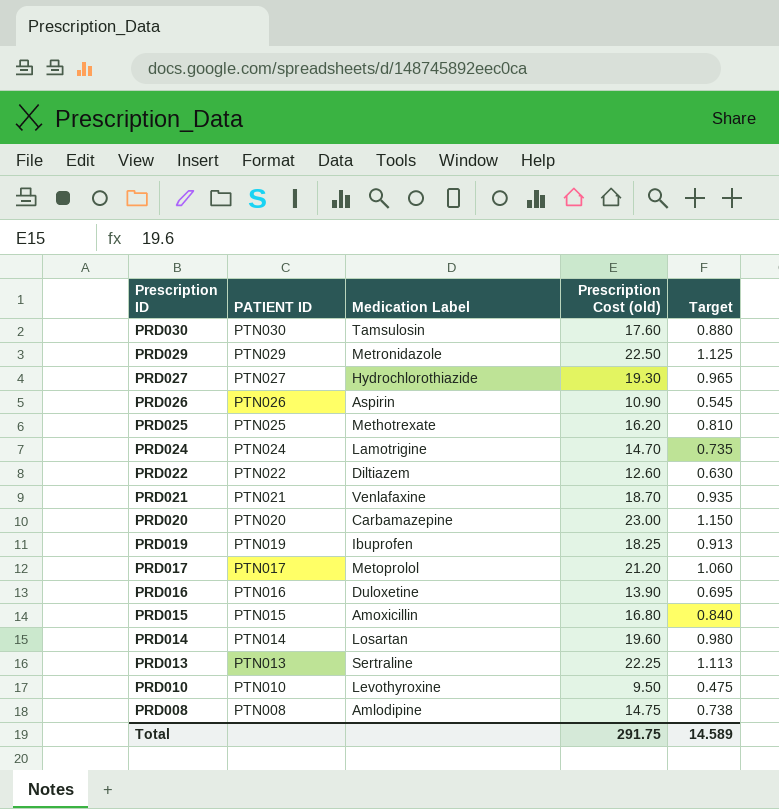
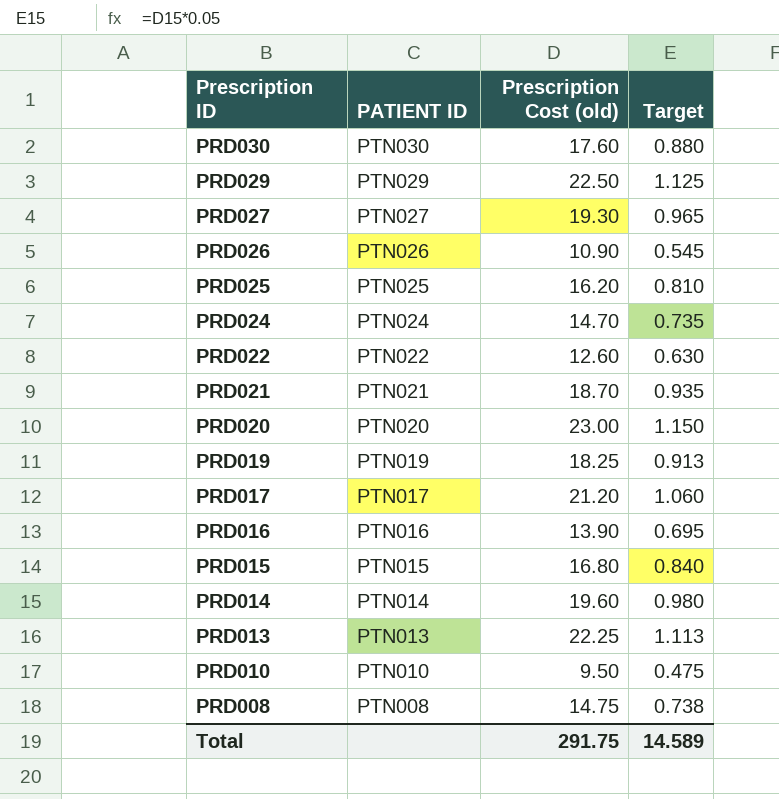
column Medication Label | position: 3 -> none

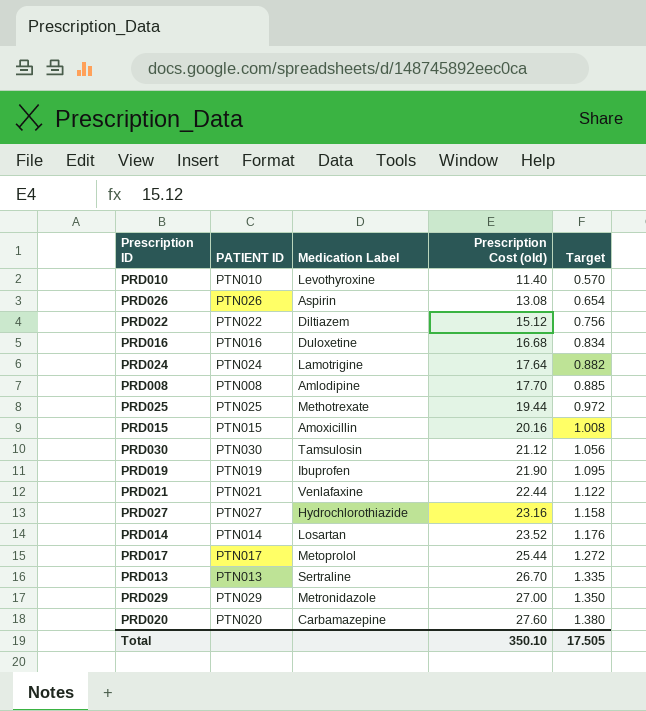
row order: Prescription ID descending -> Prescription Cost (old) ascending
column Medication Label | position: none -> 3
PRD010 | Prescription Cost (old): 9.50 -> 11.40
PRD010 | Target: 0.475 -> 0.570
PRD026 | Prescription Cost (old): 10.90 -> 13.08
PRD026 | Target: 0.545 -> 0.654
PRD022 | Prescription Cost (old): 12.60 -> 15.12
PRD022 | Target: 0.630 -> 0.756
PRD016 | Prescription Cost (old): 13.90 -> 16.68
PRD016 | Target: 0.695 -> 0.834
PRD024 | Prescription Cost (old): 14.70 -> 17.64
PRD024 | Target: 0.735 -> 0.882
PRD008 | Prescription Cost (old): 14.75 -> 17.70
PRD008 | Target: 0.738 -> 0.885
PRD025 | Prescription Cost (old): 16.20 -> 19.44
PRD025 | Target: 0.810 -> 0.972
PRD015 | Prescription Cost (old): 16.80 -> 20.16
PRD015 | Target: 0.840 -> 1.008
PRD030 | Prescription Cost (old): 17.60 -> 21.12
PRD030 | Target: 0.880 -> 1.056
PRD019 | Prescription Cost (old): 18.25 -> 21.90
PRD019 | Target: 0.913 -> 1.095
PRD021 | Prescription Cost (old): 18.70 -> 22.44
PRD021 | Target: 0.935 -> 1.122
PRD027 | Prescription Cost (old): 19.30 -> 23.16
PRD027 | Target: 0.965 -> 1.158
PRD014 | Prescription Cost (old): 19.60 -> 23.52
PRD014 | Target: 0.980 -> 1.176
PRD017 | Prescription Cost (old): 21.20 -> 25.44
PRD017 | Target: 1.060 -> 1.272
PRD013 | Prescription Cost (old): 22.25 -> 26.70
PRD013 | Target: 1.113 -> 1.335
PRD029 | Prescription Cost (old): 22.50 -> 27.00
PRD029 | Target: 1.125 -> 1.350
PRD020 | Prescription Cost (old): 23.00 -> 27.60
PRD020 | Target: 1.150 -> 1.380
Total | Prescription Cost (old): 291.75 -> 350.10
Total | Target: 14.589 -> 17.505

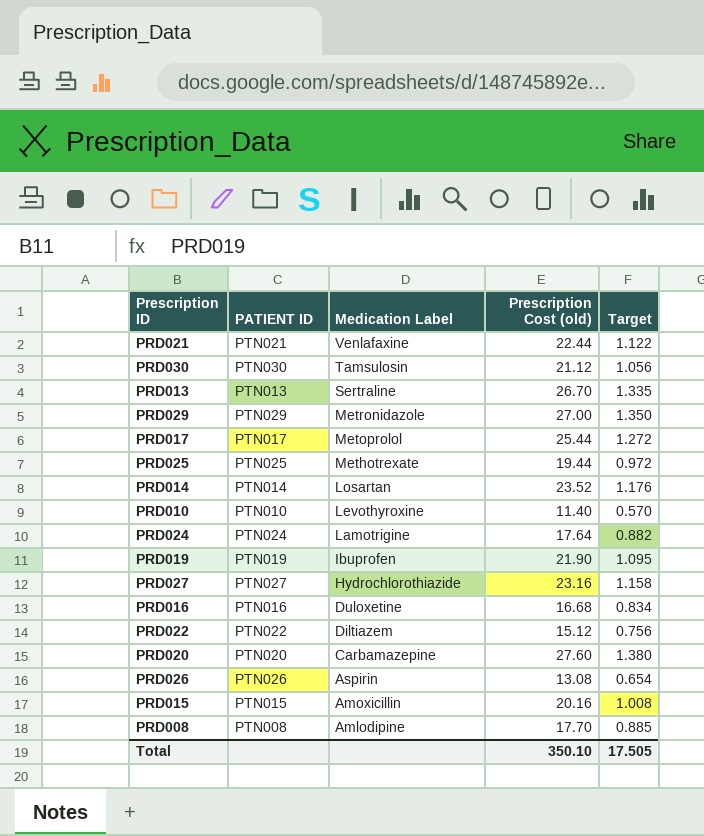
row order: Prescription Cost (old) ascending -> Medication Label descending

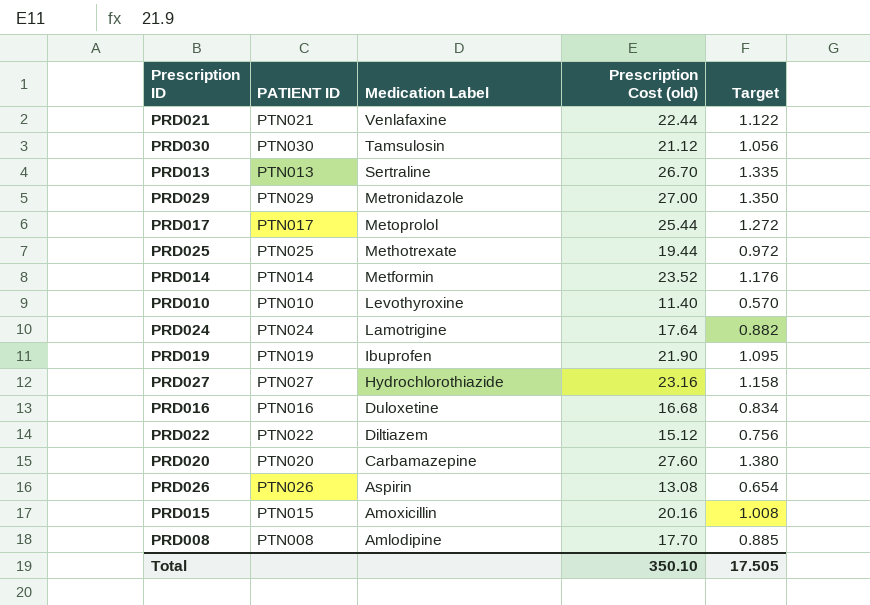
PRD014 | Medication Label: Losartan -> Metformin

